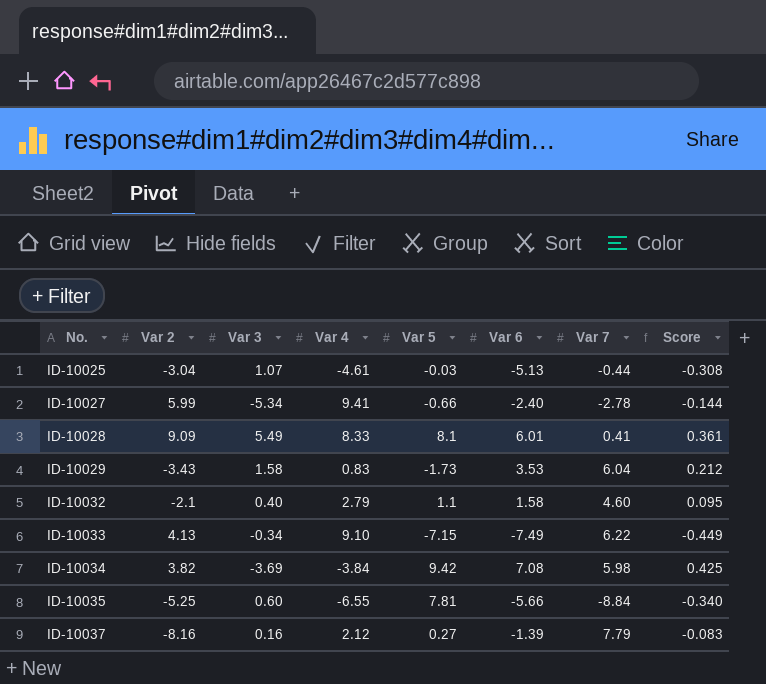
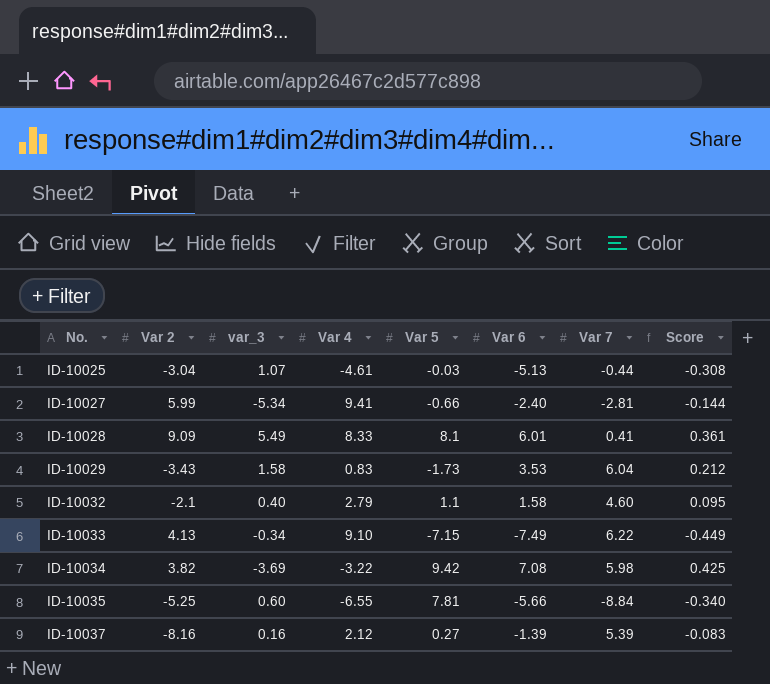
column name: Var 3 -> var_3
ID-10027 | Var 7: -2.78 -> -2.81
ID-10034 | Var 4: -3.84 -> -3.22
ID-10037 | Var 7: 7.79 -> 5.39

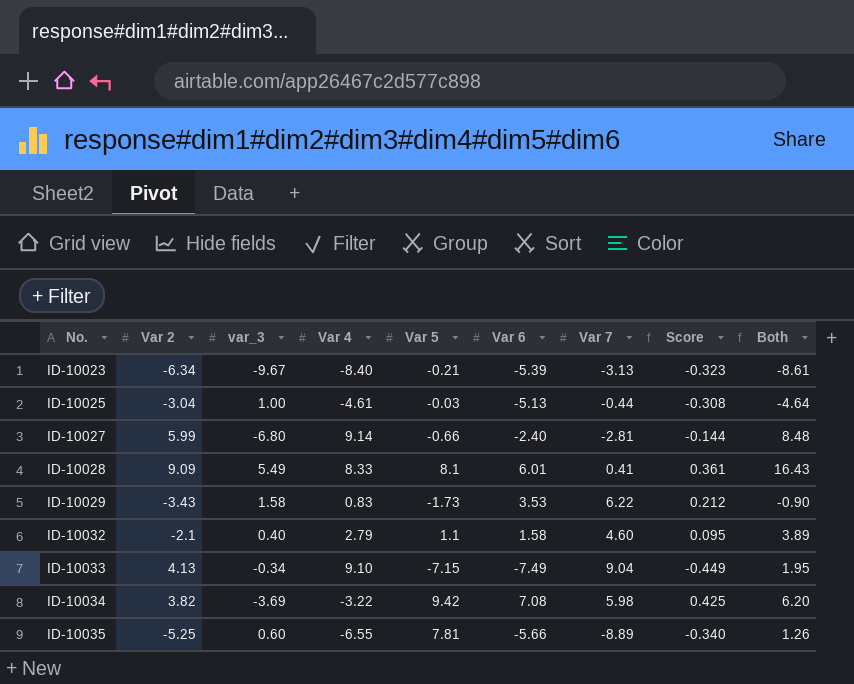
column Both | formula: none -> [Var 4] + [Var 5]
row ID-10037: -8.16 | 0.16 | 2.12 | 0.27 | -1.39 | 5.39 | -0.083 -> none
row ID-10023: none -> -6.34 | -9.67 | -8.40 | -0.21 | -5.39 | -3.13 | -0.323 | -8.61
ID-10025 | var_3: 1.07 -> 1.00
ID-10027 | var_3: -5.34 -> -6.80
ID-10027 | Var 4: 9.41 -> 9.14
ID-10029 | Var 7: 6.04 -> 6.22
ID-10033 | Var 7: 6.22 -> 9.04
ID-10035 | Var 7: -8.84 -> -8.89

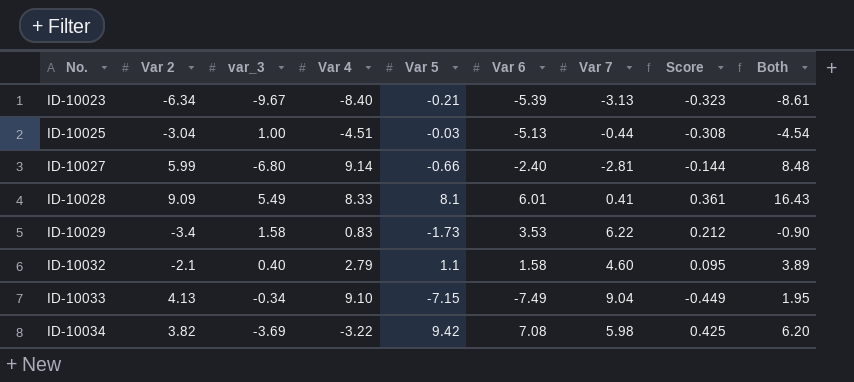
row ID-10035: -5.25 | 0.60 | -6.55 | 7.81 | -5.66 | -8.89 | -0.340 | 1.26 -> none
ID-10025 | Var 4: -4.61 -> -4.51
ID-10025 | Both: -4.64 -> -4.54
ID-10029 | Var 2: -3.43 -> -3.4

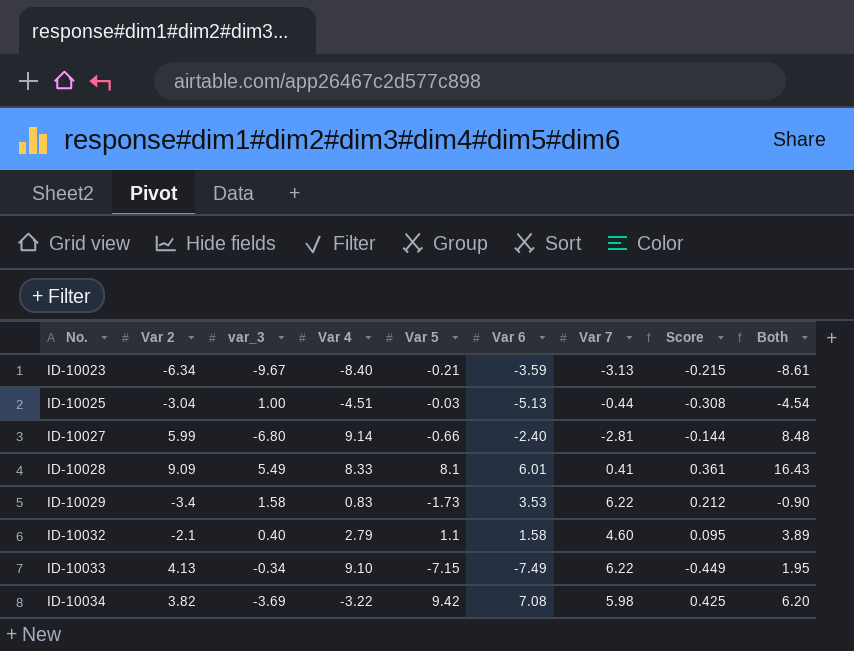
ID-10023 | Var 6: -5.39 -> -3.59
ID-10023 | Score: -0.323 -> -0.215
ID-10033 | Var 7: 9.04 -> 6.22

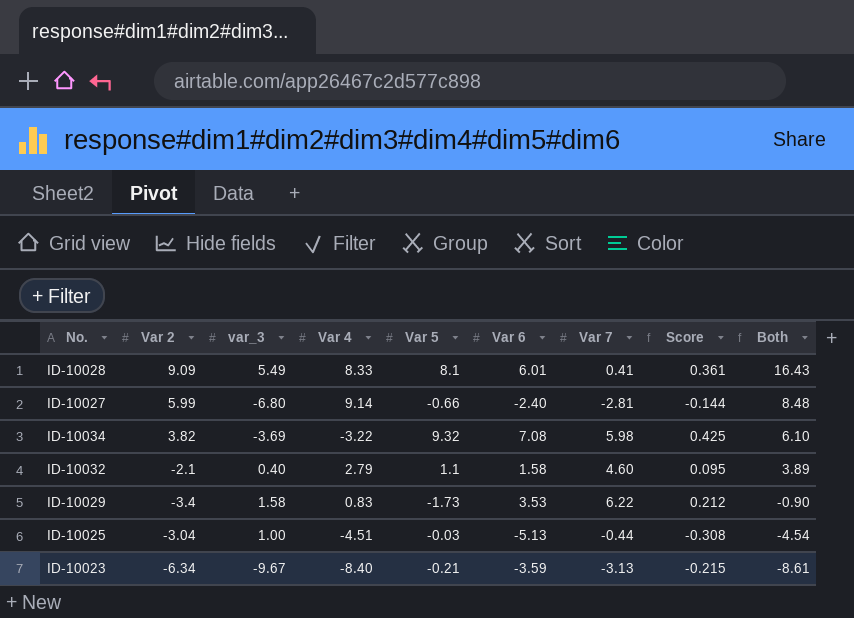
row order: No. ascending -> Both descending
row ID-10033: 4.13 | -0.34 | 9.10 | -7.15 | -7.49 | 6.22 | -0.449 | 1.95 -> none
ID-10034 | Var 5: 9.42 -> 9.32
ID-10034 | Both: 6.20 -> 6.10

